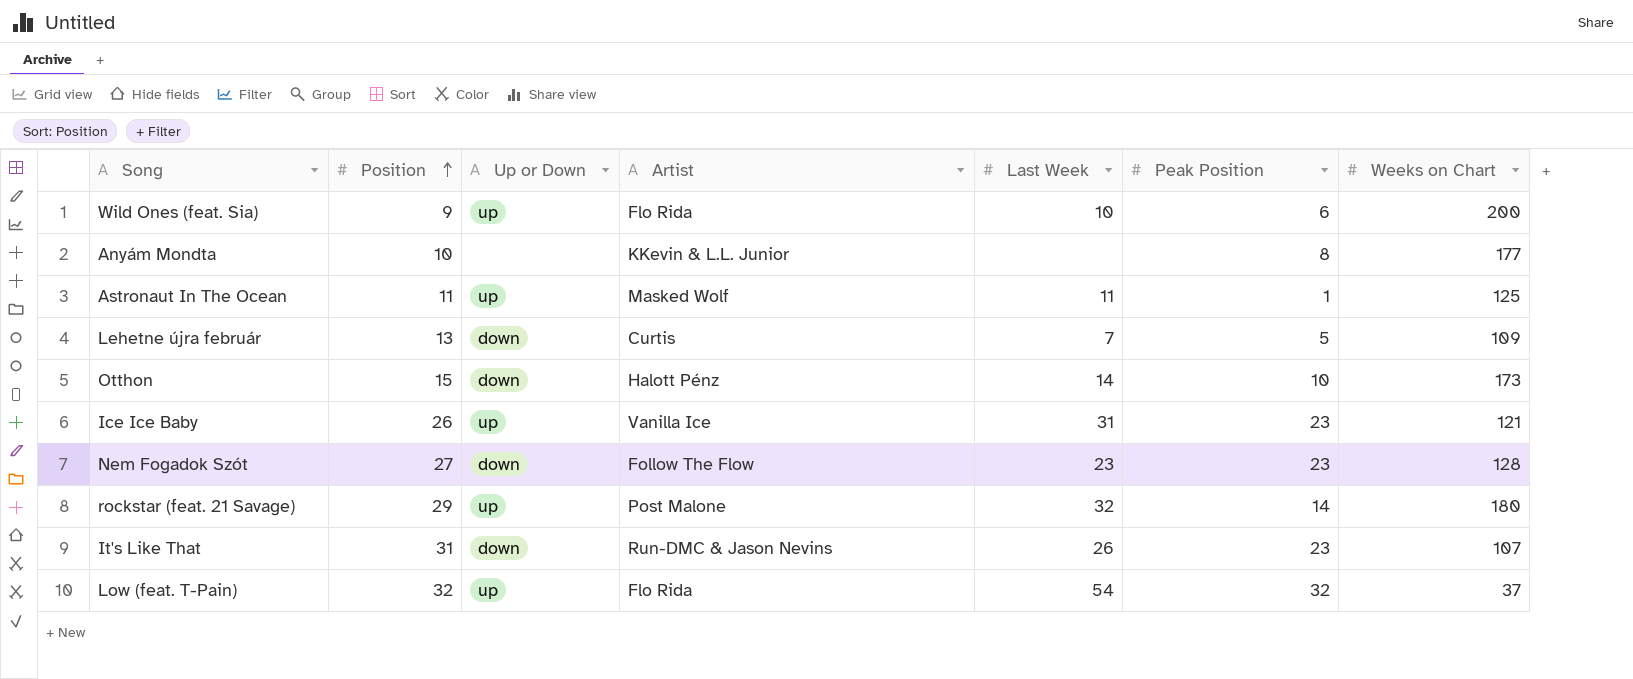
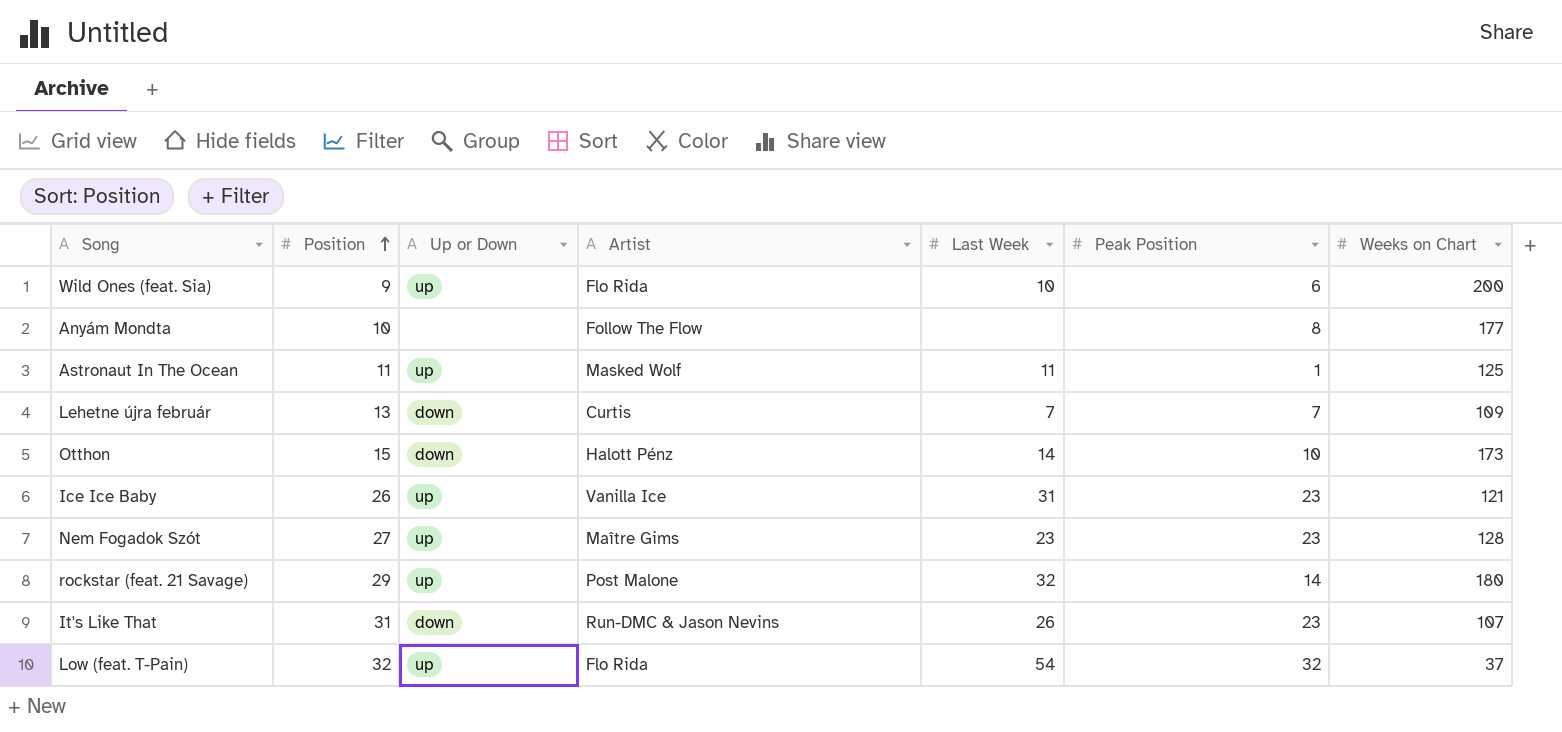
Anyám Mondta | Artist: KKevin & L.L. Junior -> Follow The Flow
Lehetne újra február | Peak Position: 5 -> 7
Nem Fogadok Szót | Up or Down: down -> up
Nem Fogadok Szót | Artist: Follow The Flow -> Maître Gims

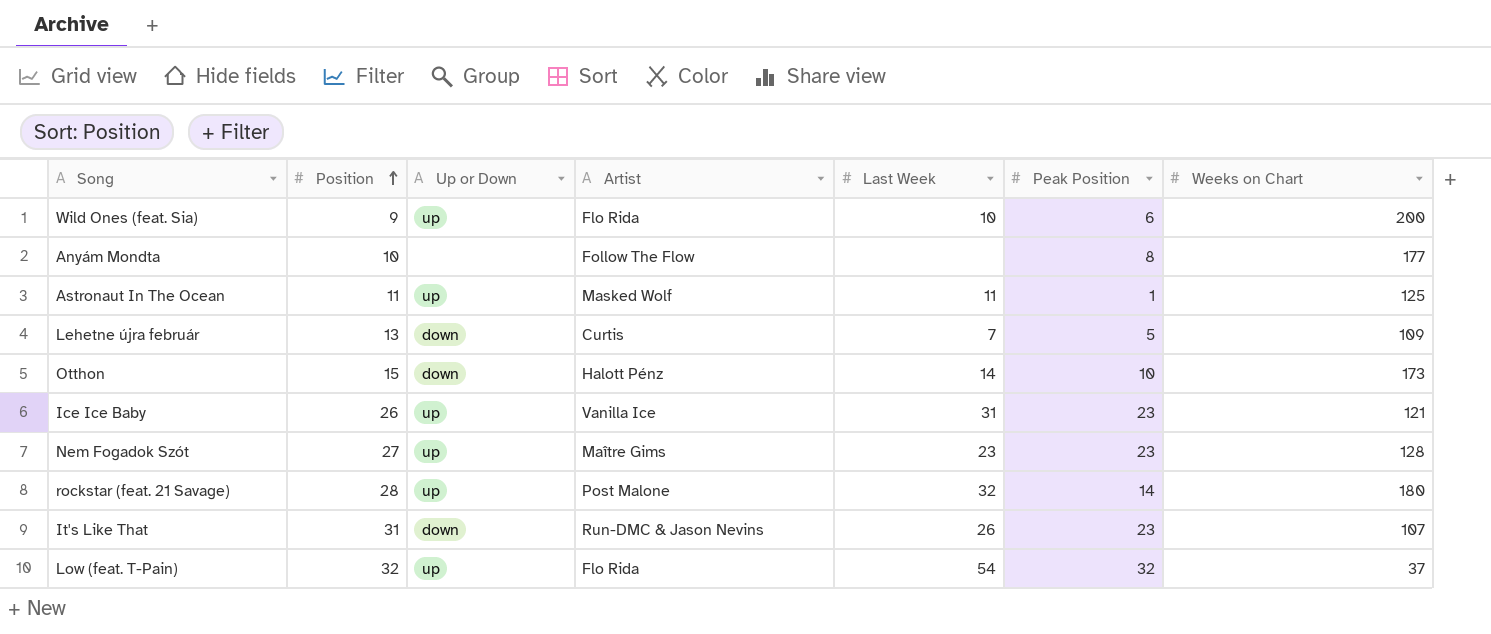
Lehetne újra február | Peak Position: 7 -> 5
rockstar (feat. 21 Savage) | Position: 29 -> 28

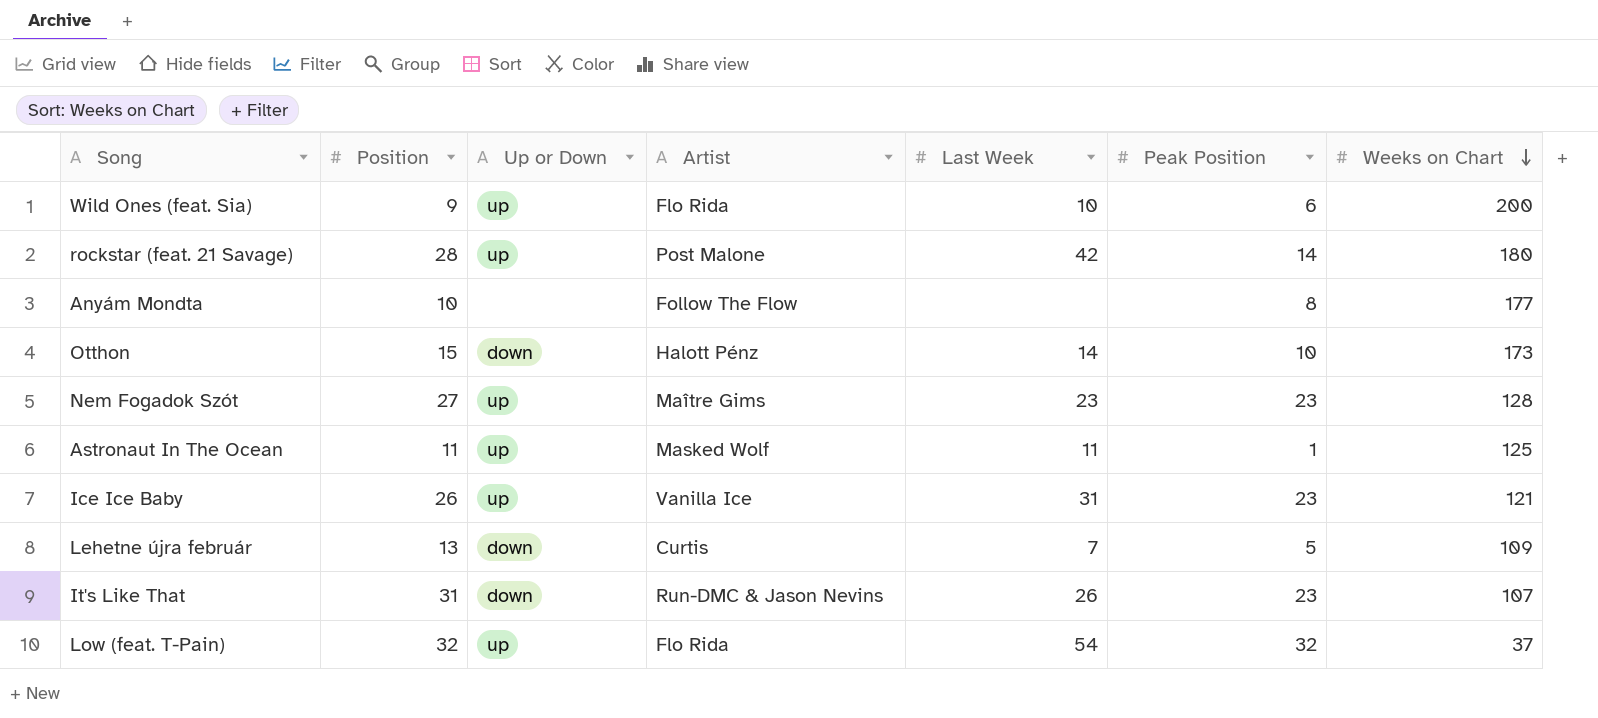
row order: Position ascending -> Weeks on Chart descending
rockstar (feat. 21 Savage) | Last Week: 32 -> 42

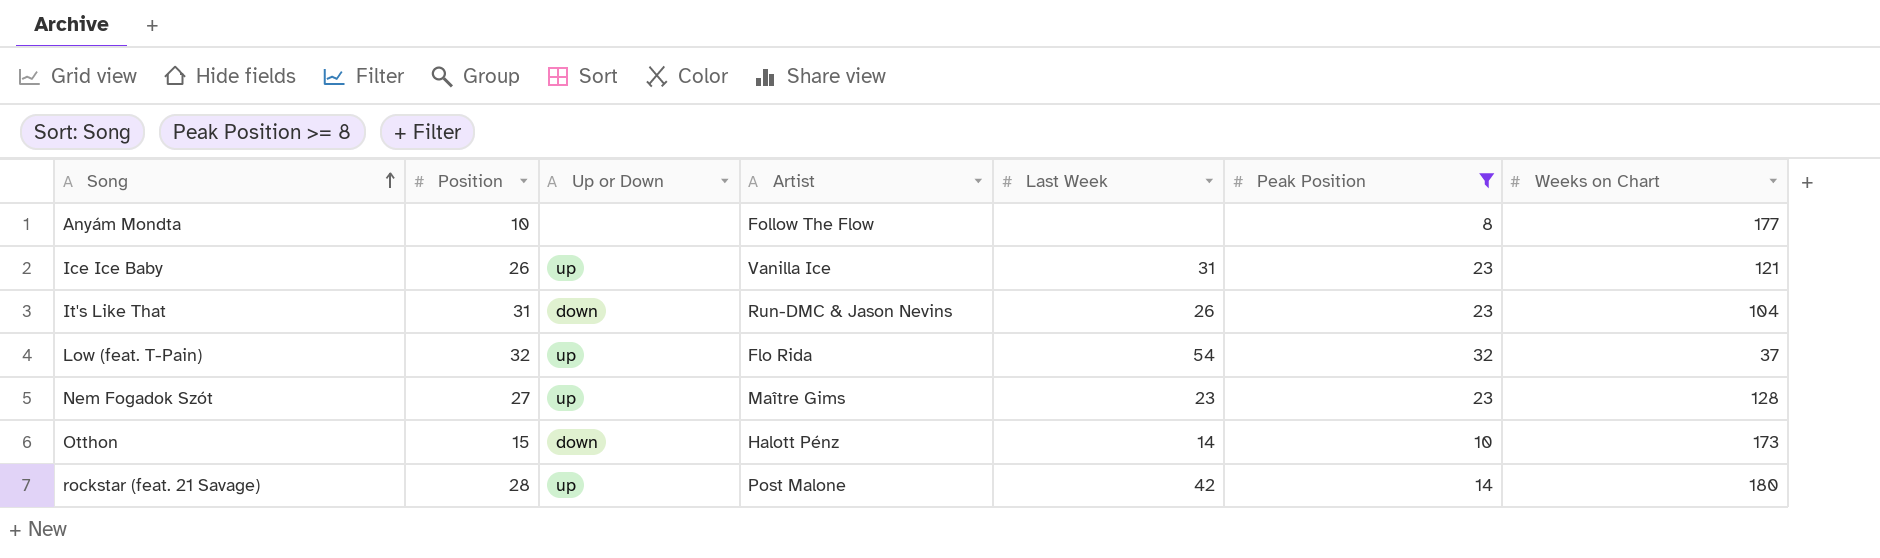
filter: none -> Peak Position >= 8
row order: Weeks on Chart descending -> Song ascending
It's Like That | Weeks on Chart: 107 -> 104

